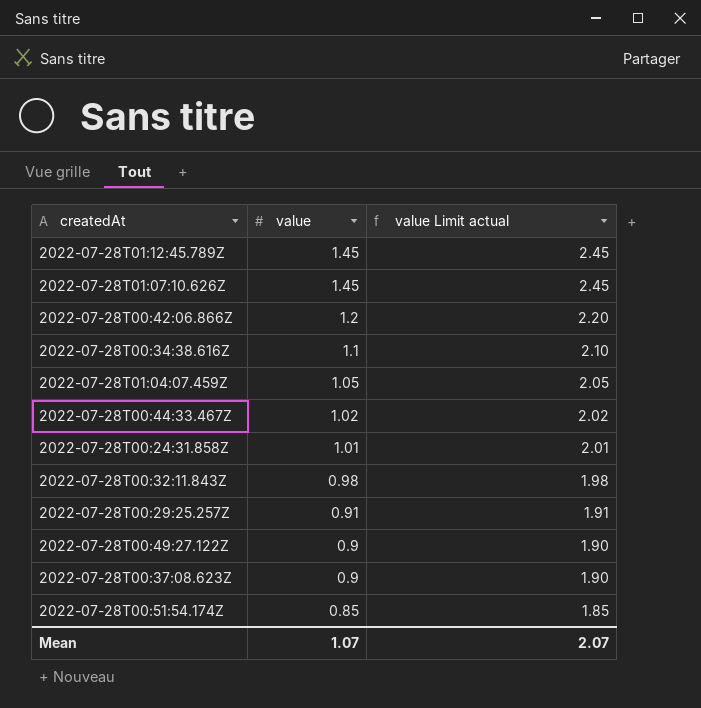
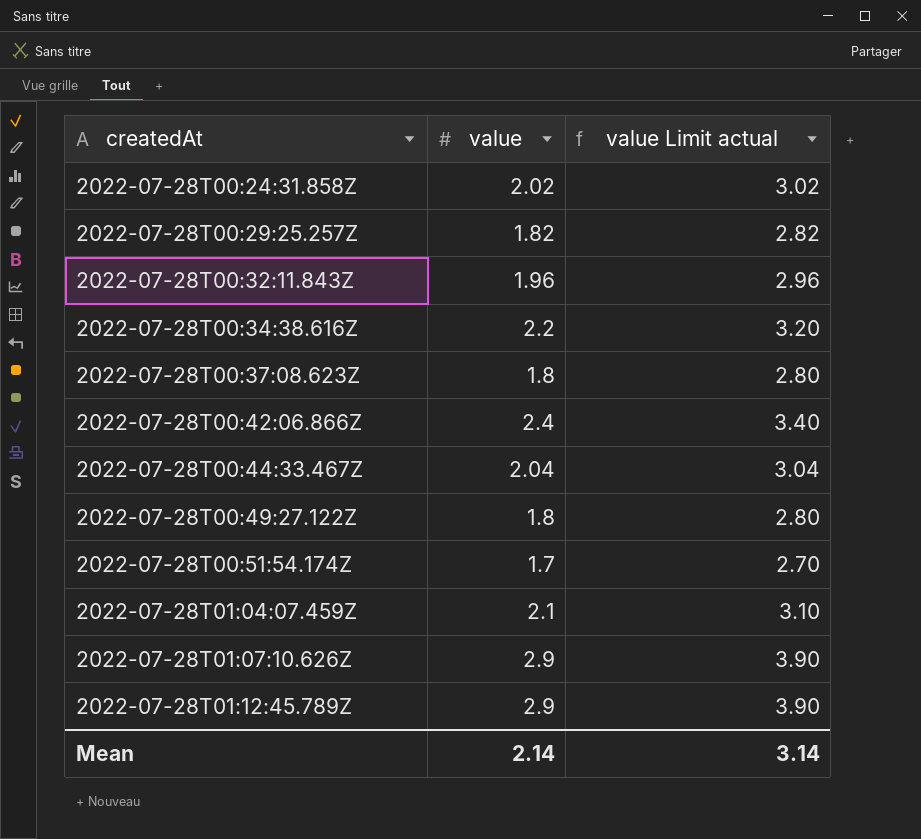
row order: value descending -> createdAt ascending
2022-07-28T00:24:31.858Z | value: 1.01 -> 2.02
2022-07-28T00:24:31.858Z | value Limit actual: 2.01 -> 3.02
2022-07-28T00:29:25.257Z | value: 0.91 -> 1.82
2022-07-28T00:29:25.257Z | value Limit actual: 1.91 -> 2.82
2022-07-28T00:32:11.843Z | value: 0.98 -> 1.96
2022-07-28T00:32:11.843Z | value Limit actual: 1.98 -> 2.96
2022-07-28T00:34:38.616Z | value: 1.1 -> 2.2
2022-07-28T00:34:38.616Z | value Limit actual: 2.10 -> 3.20
2022-07-28T00:37:08.623Z | value: 0.9 -> 1.8
2022-07-28T00:37:08.623Z | value Limit actual: 1.90 -> 2.80
2022-07-28T00:42:06.866Z | value: 1.2 -> 2.4
2022-07-28T00:42:06.866Z | value Limit actual: 2.20 -> 3.40
2022-07-28T00:44:33.467Z | value: 1.02 -> 2.04
2022-07-28T00:44:33.467Z | value Limit actual: 2.02 -> 3.04
2022-07-28T00:49:27.122Z | value: 0.9 -> 1.8
2022-07-28T00:49:27.122Z | value Limit actual: 1.90 -> 2.80
2022-07-28T00:51:54.174Z | value: 0.85 -> 1.7
2022-07-28T00:51:54.174Z | value Limit actual: 1.85 -> 2.70
2022-07-28T01:04:07.459Z | value: 1.05 -> 2.1
2022-07-28T01:04:07.459Z | value Limit actual: 2.05 -> 3.10
2022-07-28T01:07:10.626Z | value: 1.45 -> 2.9
2022-07-28T01:07:10.626Z | value Limit actual: 2.45 -> 3.90
2022-07-28T01:12:45.789Z | value: 1.45 -> 2.9
2022-07-28T01:12:45.789Z | value Limit actual: 2.45 -> 3.90
Mean | value: 1.07 -> 2.14
Mean | value Limit actual: 2.07 -> 3.14

